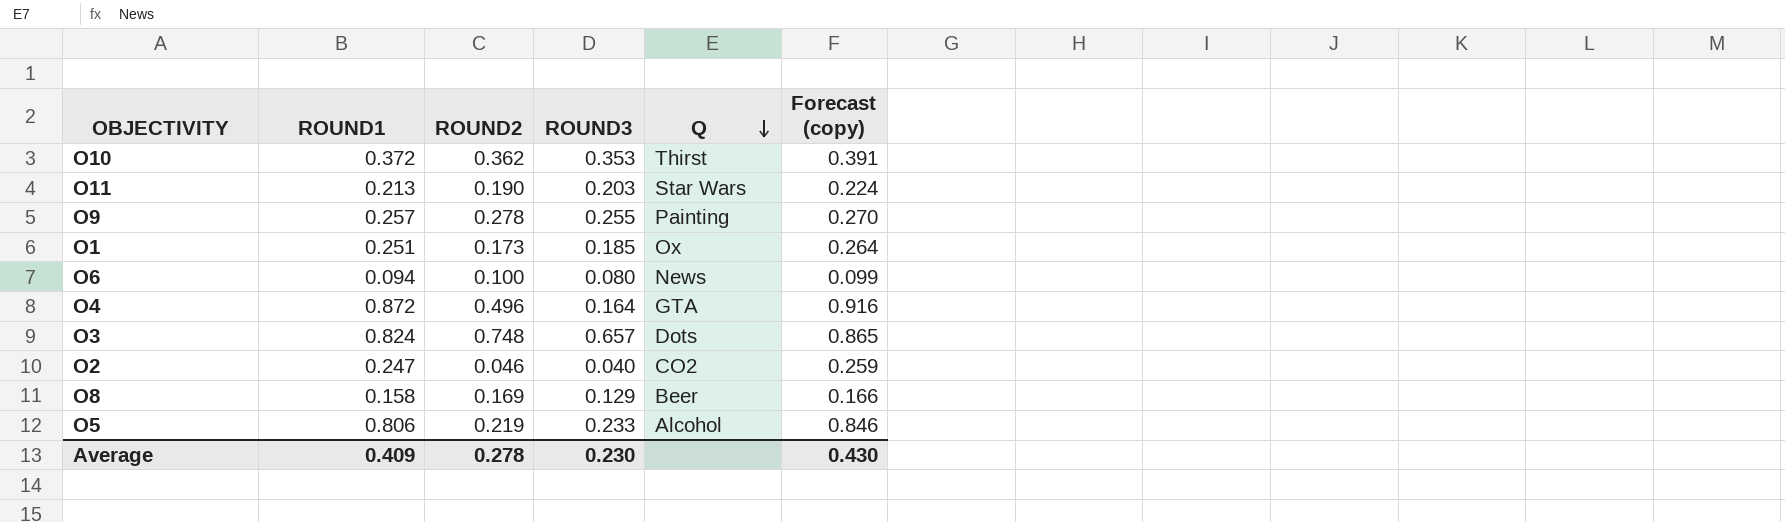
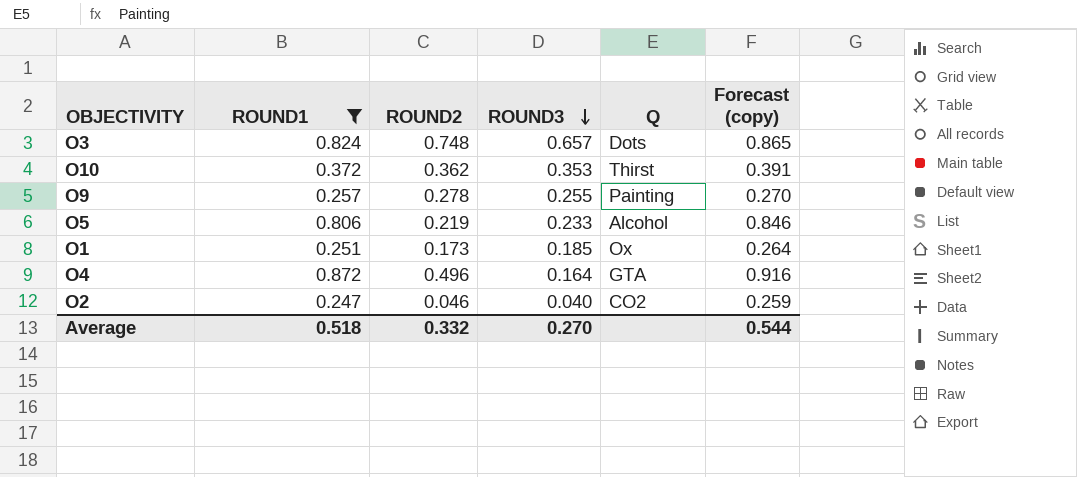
filter: none -> ROUND1 >= 0.247
row order: Q descending -> ROUND3 descending
Average | ROUND1: 0.409 -> 0.518
Average | ROUND2: 0.278 -> 0.332
Average | ROUND3: 0.230 -> 0.270
Average | Forecast (copy): 0.430 -> 0.544

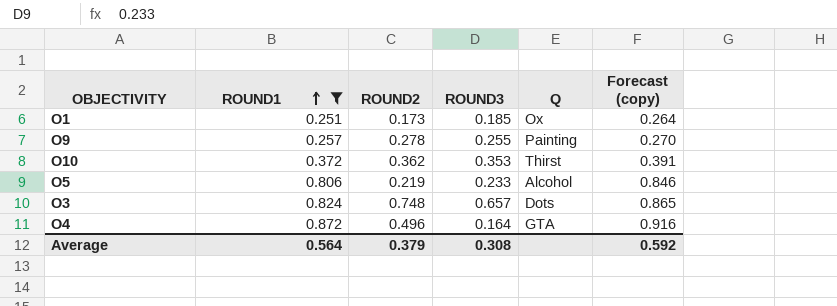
row order: ROUND3 descending -> ROUND1 ascending
row O2: 0.247 | 0.046 | 0.040 | CO2 | 0.259 -> none
Average | ROUND1: 0.518 -> 0.564
Average | ROUND2: 0.332 -> 0.379
Average | ROUND3: 0.270 -> 0.308
Average | Forecast (copy): 0.544 -> 0.592

